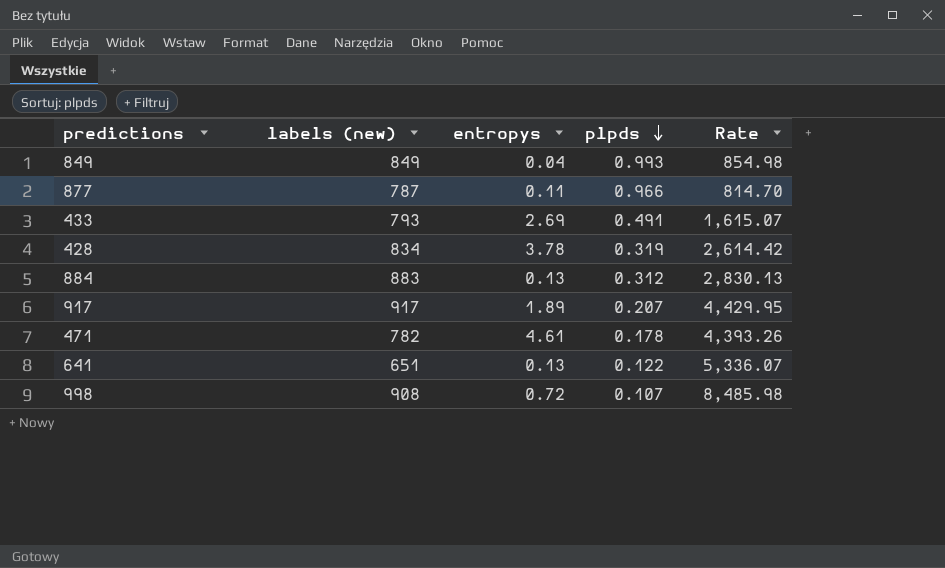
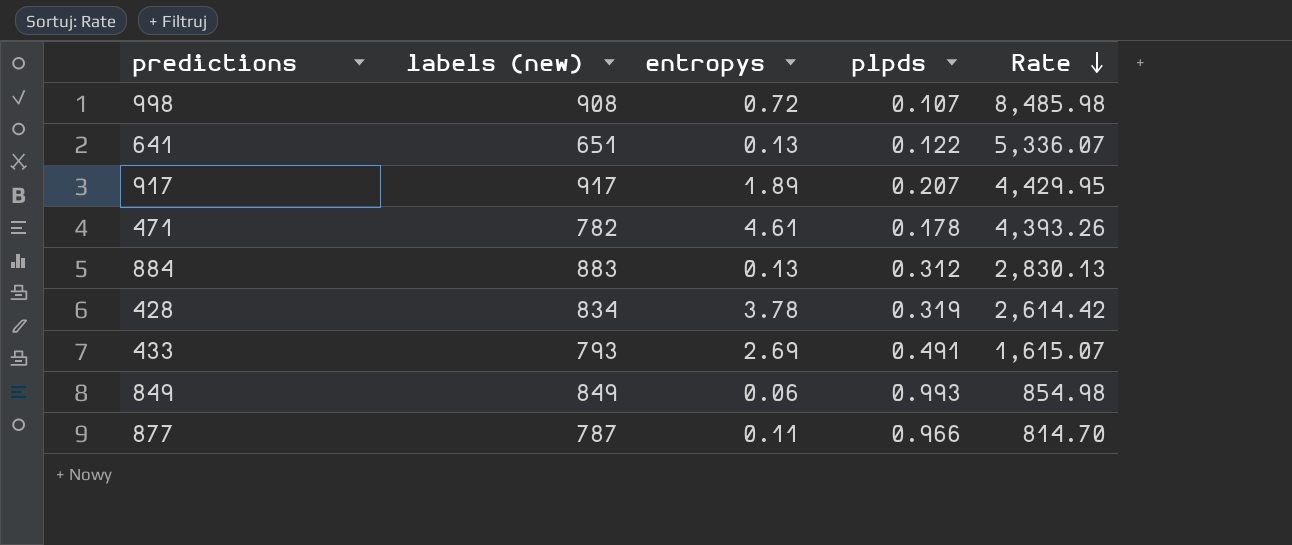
row order: plpds descending -> Rate descending
849 | entropys: 0.04 -> 0.06

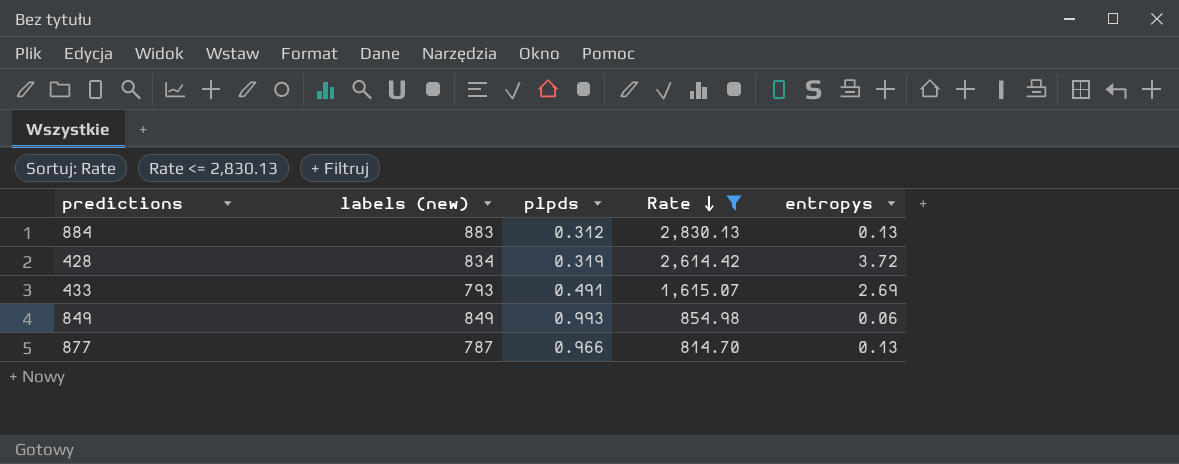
filter: none -> Rate <= 2,830.13
column entropys | position: 3 -> 5
428 | entropys: 3.78 -> 3.72
877 | entropys: 0.11 -> 0.13

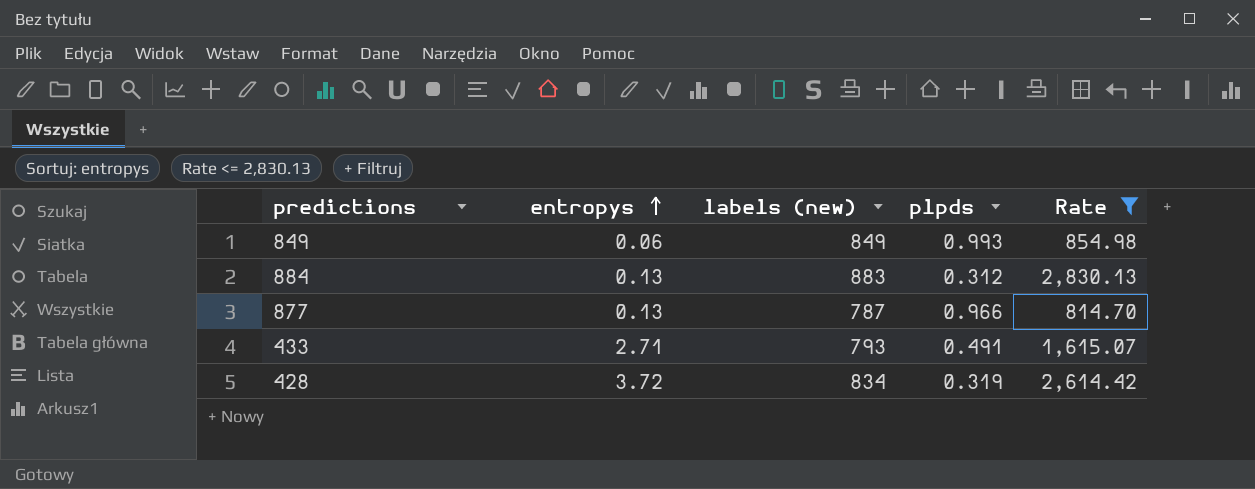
row order: Rate descending -> entropys ascending
column entropys | position: 5 -> 2
433 | entropys: 2.69 -> 2.71

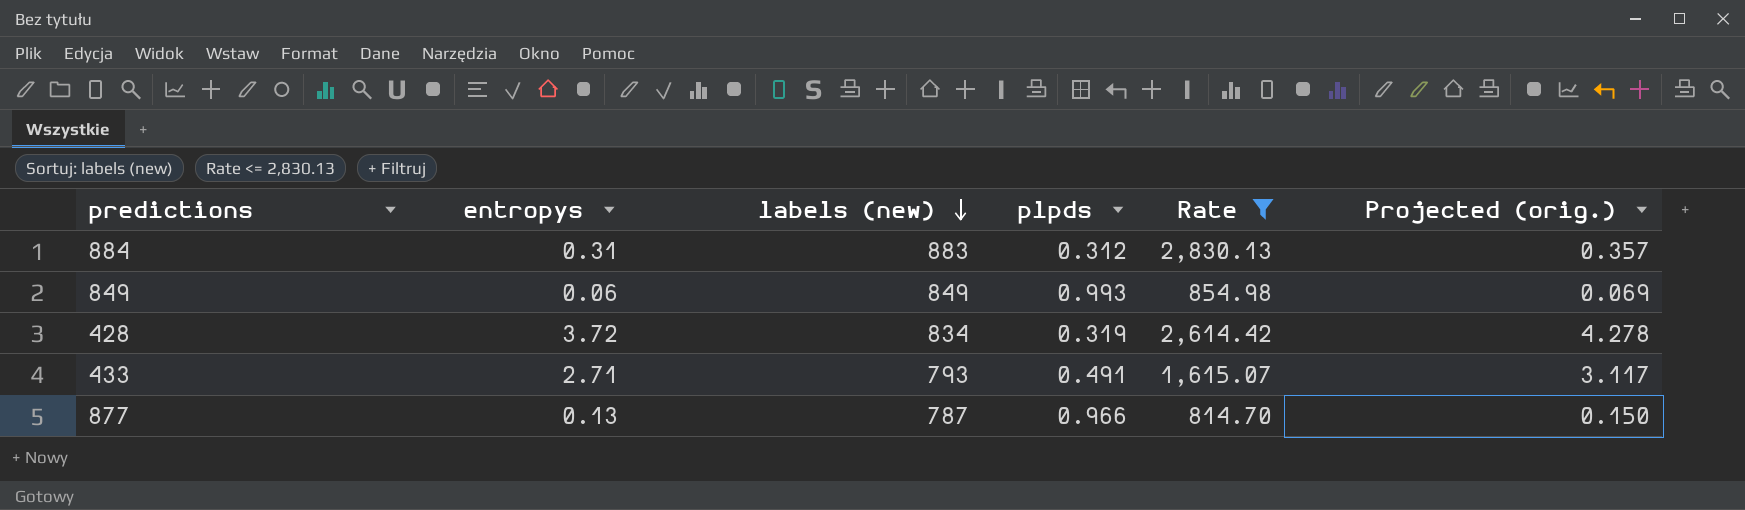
row order: entropys ascending -> labels (new) descending
column Projected (orig.) | formula: none -> [entropys] * 1.15
884 | entropys: 0.13 -> 0.31

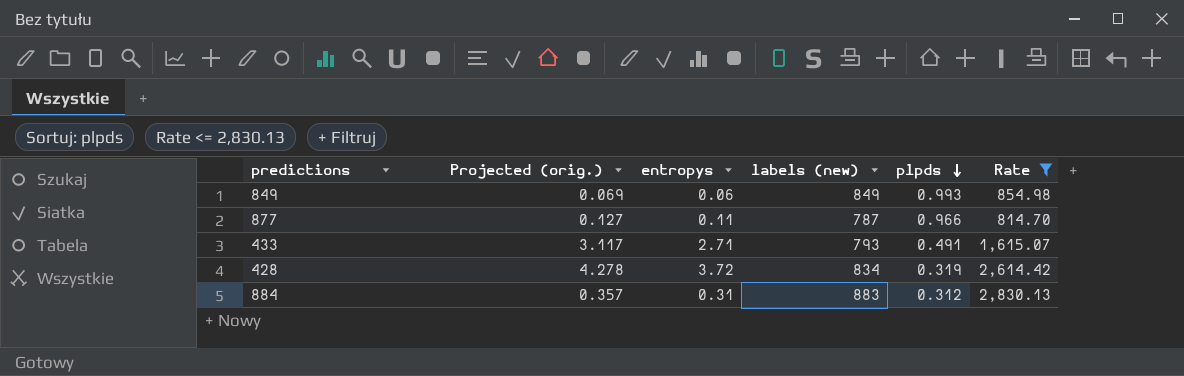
row order: labels (new) descending -> plpds descending
column Projected (orig.) | position: 6 -> 2
877 | Projected (orig.): 0.150 -> 0.127
877 | entropys: 0.13 -> 0.11

